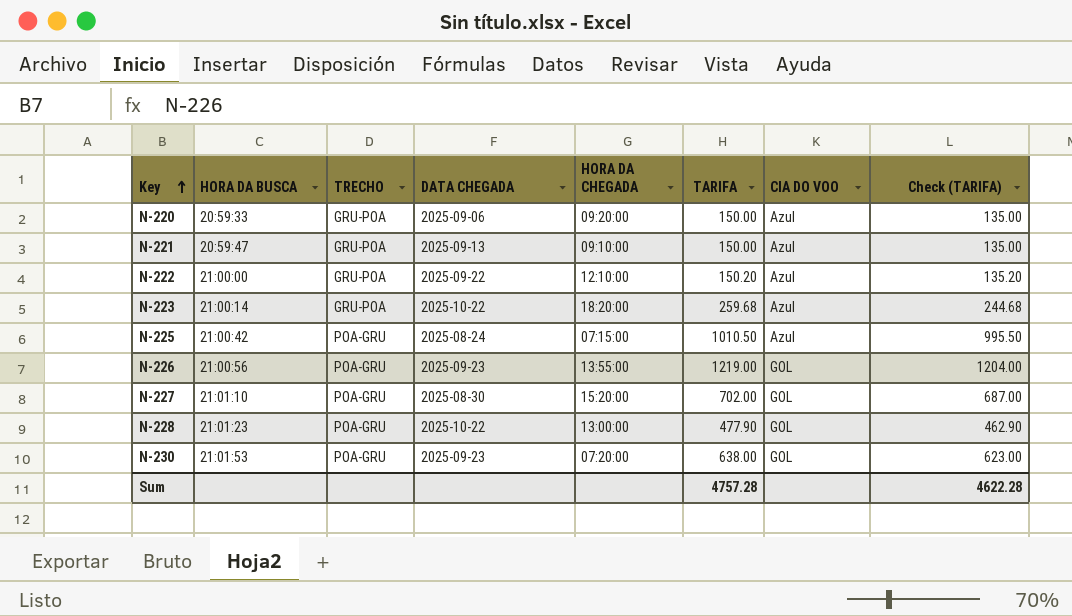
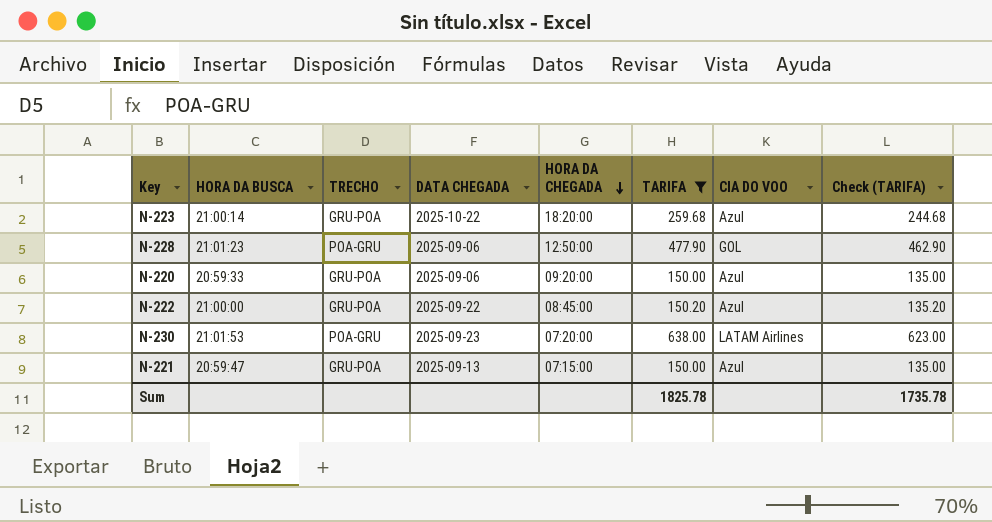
filter: none -> TARIFA <= 638.00
row order: Key ascending -> HORA DA CHEGADA descending
N-228 | DATA CHEGADA: 2025-10-22 -> 2025-09-06
N-228 | HORA DA CHEGADA: 13:00:00 -> 12:50:00
N-222 | HORA DA CHEGADA: 12:10:00 -> 08:45:00
N-230 | CIA DO VOO: GOL -> LATAM Airlines
N-221 | HORA DA CHEGADA: 09:10:00 -> 07:15:00
Sum | TARIFA: 4757.28 -> 1825.78
Sum | Check (TARIFA): 4622.28 -> 1735.78

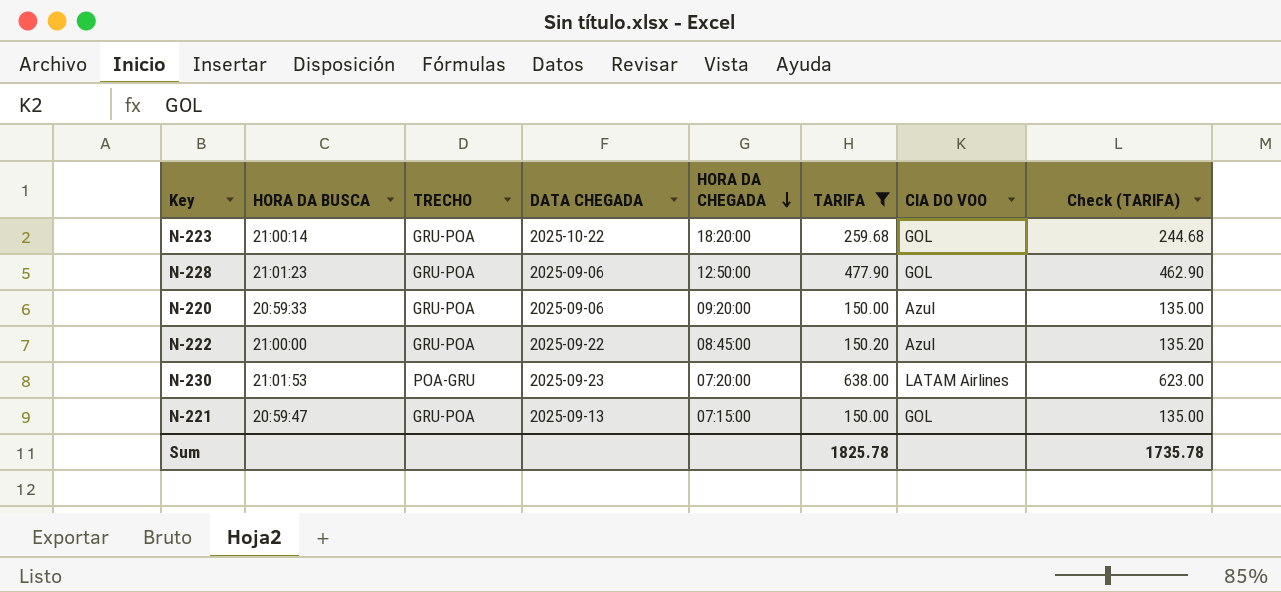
N-223 | CIA DO VOO: Azul -> GOL
N-228 | TRECHO: POA-GRU -> GRU-POA
N-221 | CIA DO VOO: Azul -> GOL

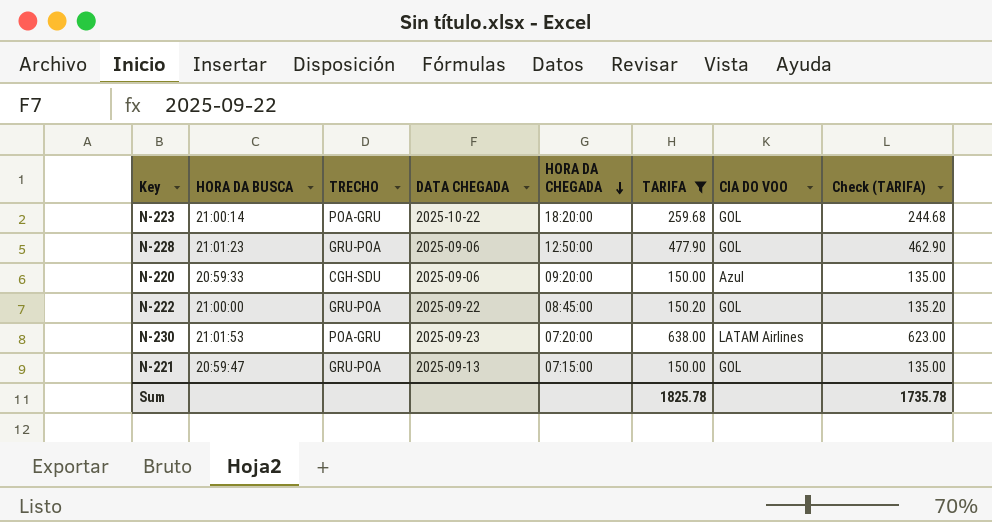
N-223 | TRECHO: GRU-POA -> POA-GRU
N-220 | TRECHO: GRU-POA -> CGH-SDU
N-222 | CIA DO VOO: Azul -> GOL

